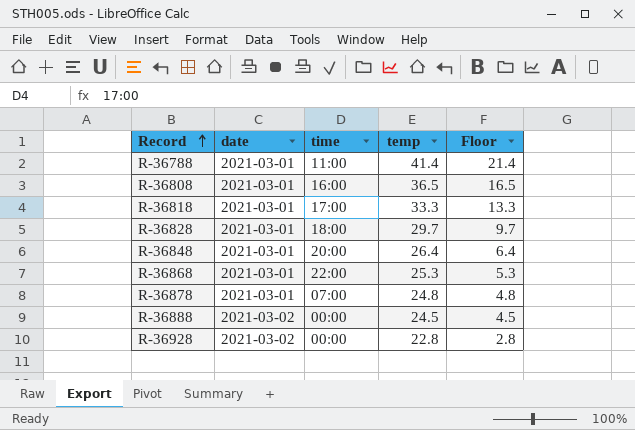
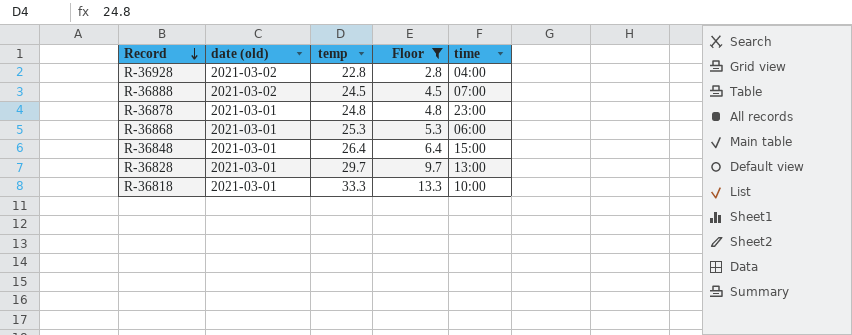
filter: none -> Floor <= 13.3
row order: Record ascending -> Record descending
column name: date -> date (old)
column time | position: 3 -> 5
R-36928 | time: 00:00 -> 04:00
R-36888 | time: 00:00 -> 07:00
R-36878 | time: 07:00 -> 23:00
R-36868 | time: 22:00 -> 06:00
R-36848 | time: 20:00 -> 15:00
R-36828 | time: 18:00 -> 13:00
R-36818 | time: 17:00 -> 10:00

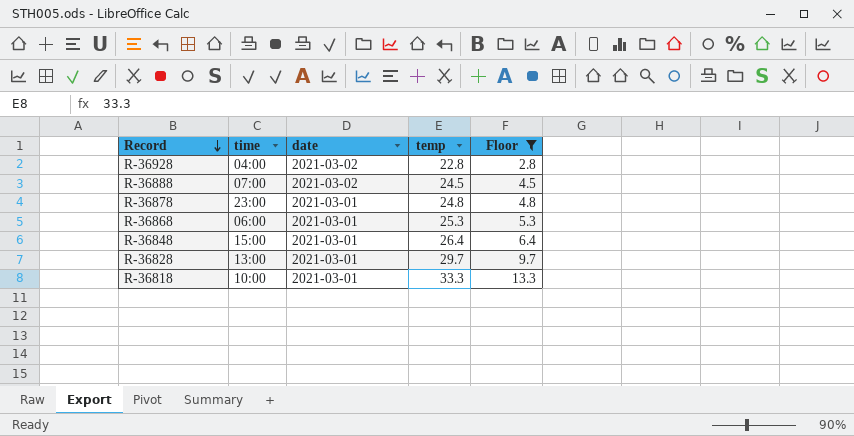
column time | position: 5 -> 2
column name: date (old) -> date

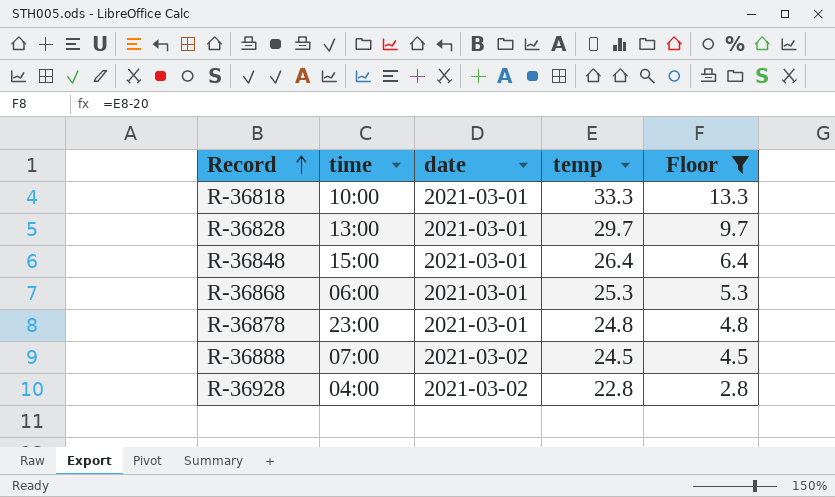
row order: Record descending -> Record ascending

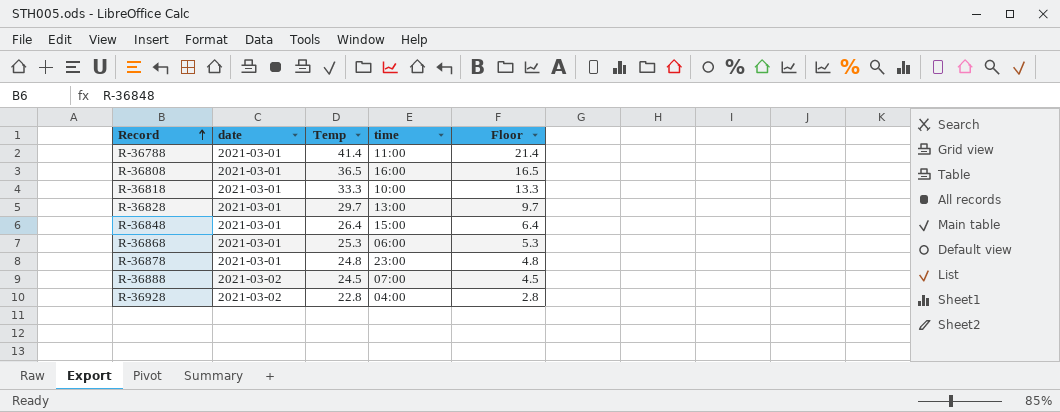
filter: Floor <= 13.3 -> none
column name: temp -> Temp
column time | position: 2 -> 4

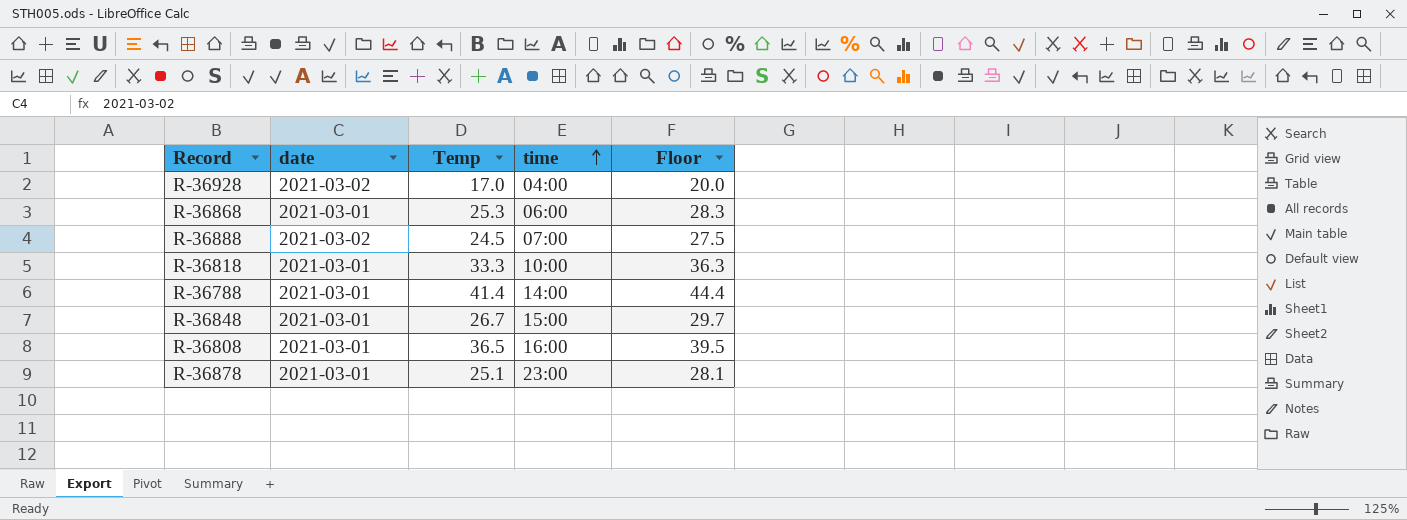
row order: Record ascending -> time ascending
column Floor | formula: [Temp] - 20 -> [Temp] + 3
row R-36828: 2021-03-01 | 29.7 | 13:00 | 9.7 -> none
R-36928 | Temp: 22.8 -> 17.0
R-36788 | time: 11:00 -> 14:00
R-36848 | Temp: 26.4 -> 26.7
R-36878 | Temp: 24.8 -> 25.1

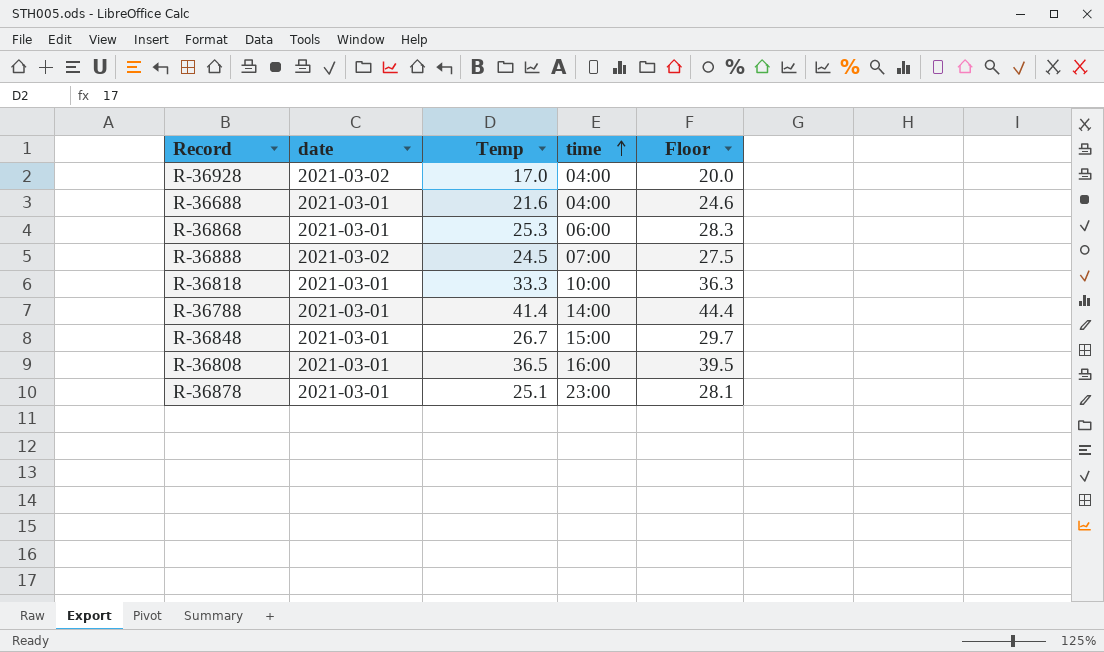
row R-36688: none -> 2021-03-01 | 21.6 | 04:00 | 24.6

